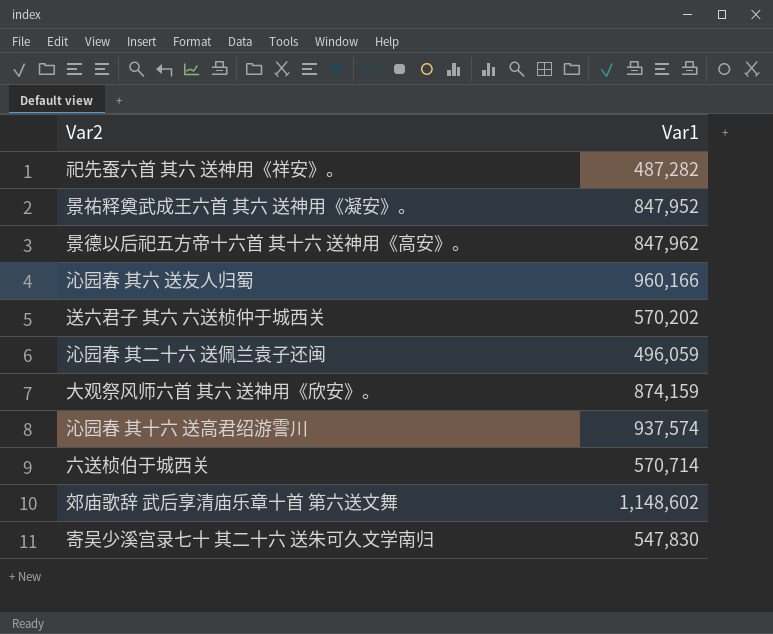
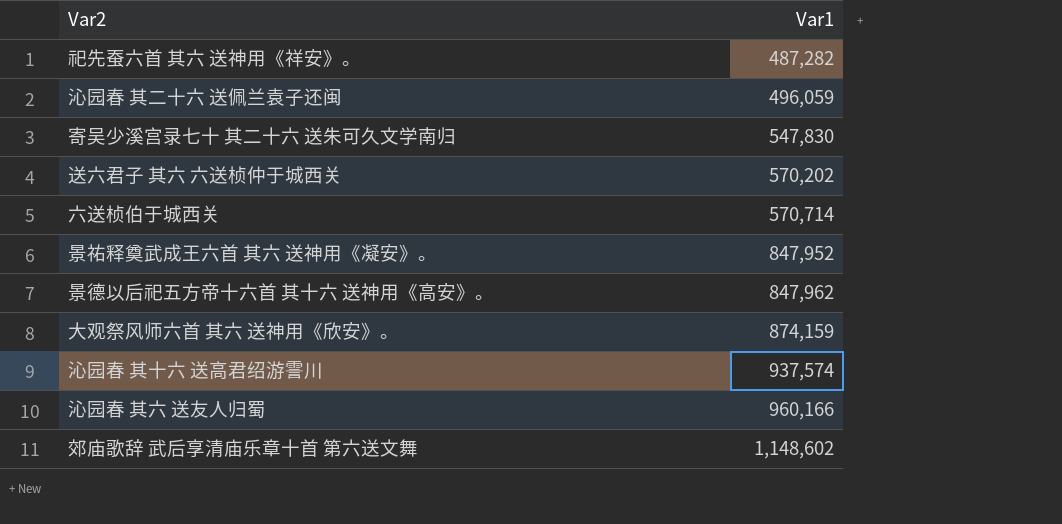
row order: none -> Var1 ascending

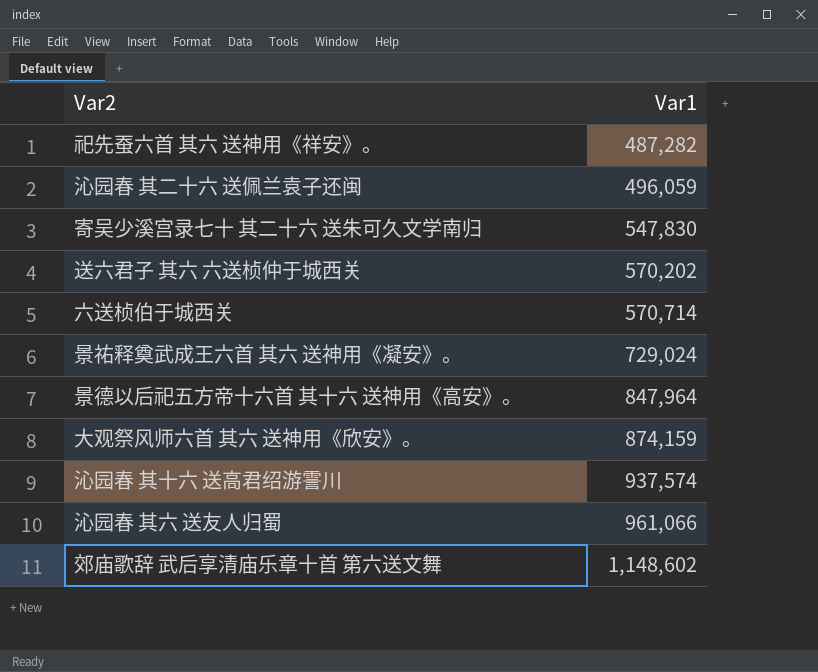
景祐释奠武成王六首 其六 送神用《凝安》。 | Var1: 847,952 -> 729,024
景德以后祀五方帝十六首 其十六 送神用《高安》。 | Var1: 847,962 -> 847,964
沁园春 其六 送友人归蜀 | Var1: 960,166 -> 961,066

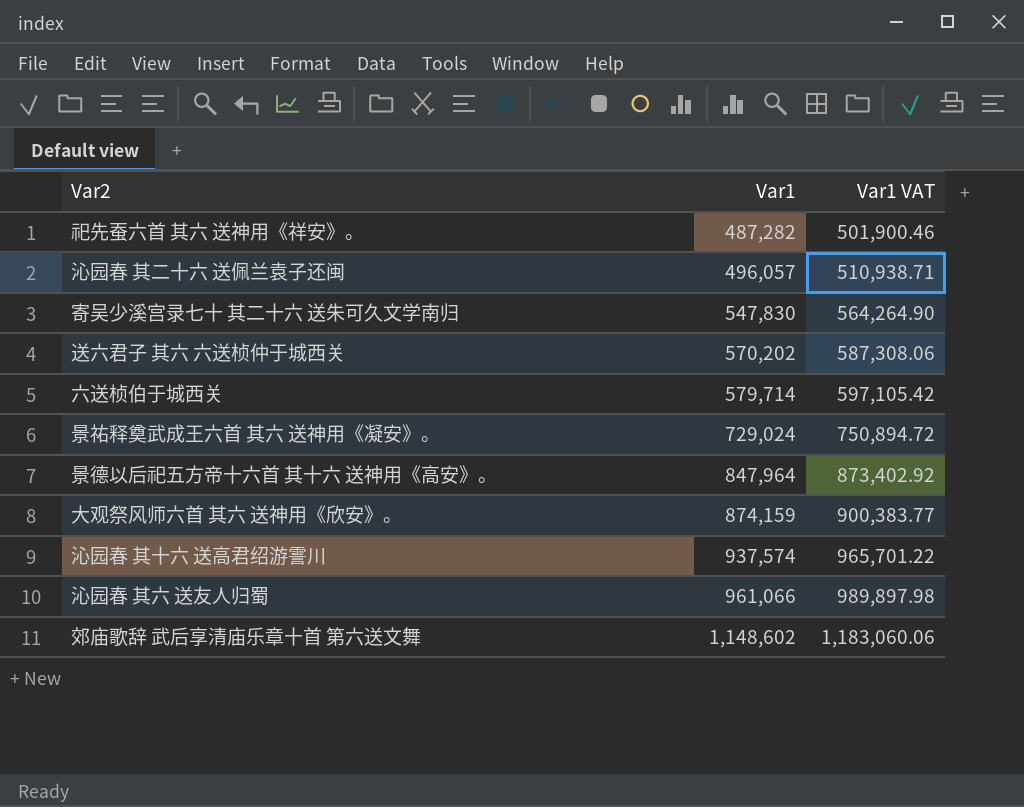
column Var1 VAT | formula: none -> [Var1] * 1.03
沁园春 其二十六 送佩兰袁子还闽 | Var1: 496,059 -> 496,057
六送桢伯于城西关 | Var1: 570,714 -> 579,714

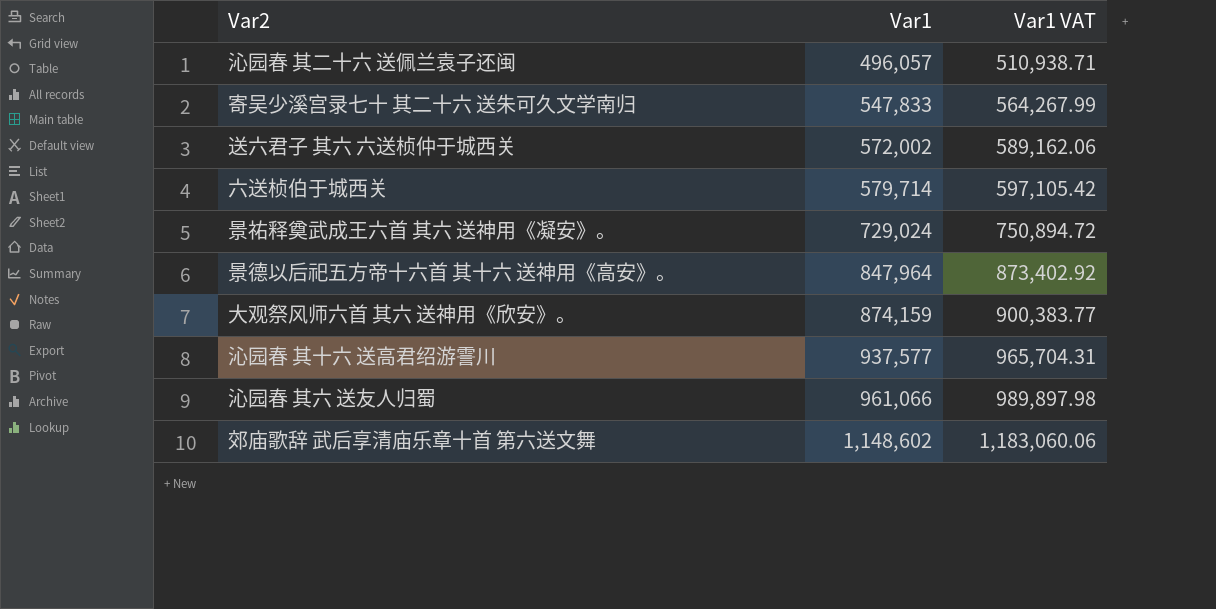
row 祀先蚕六首 其六 送神用《祥安》。: 487,282 | 501,900.46 -> none
寄吴少溪宫录七十 其二十六 送朱可久文学南归 | Var1: 547,830 -> 547,833
寄吴少溪宫录七十 其二十六 送朱可久文学南归 | Var1 VAT: 564,264.90 -> 564,267.99
送六君子 其六 六送桢仲于城西关 | Var1: 570,202 -> 572,002
送六君子 其六 六送桢仲于城西关 | Var1 VAT: 587,308.06 -> 589,162.06
沁园春 其十六 送高君绍游霅川 | Var1: 937,574 -> 937,577
沁园春 其十六 送高君绍游霅川 | Var1 VAT: 965,701.22 -> 965,704.31

